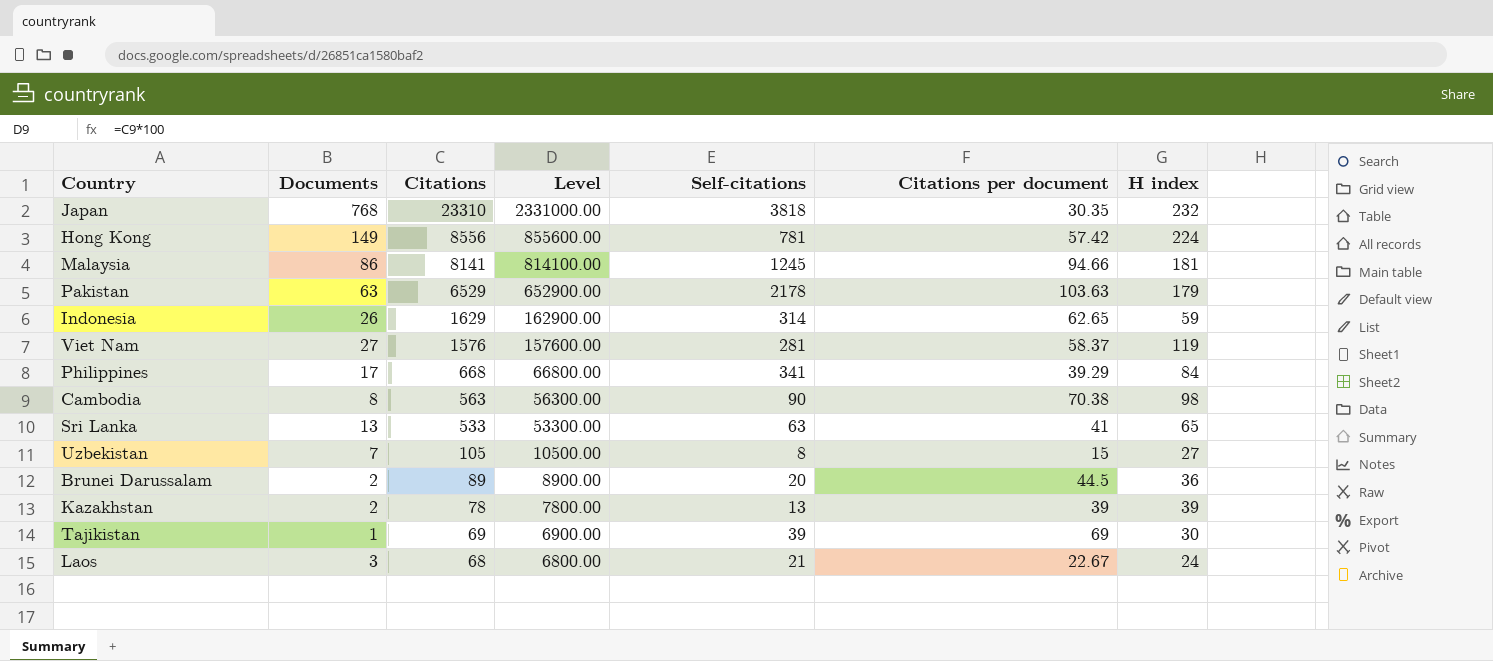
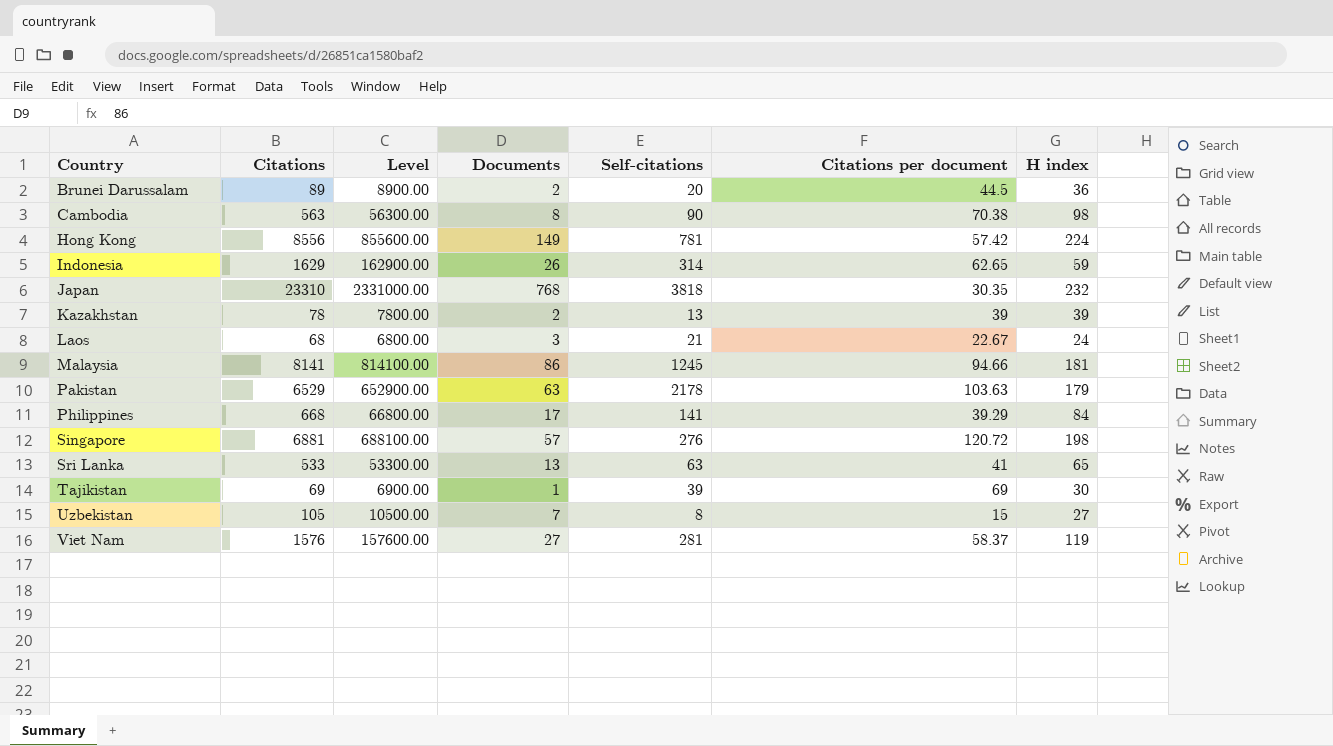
row order: Citations descending -> Country ascending
column Documents | position: 2 -> 4
Philippines | Self-citations: 341 -> 141
row Singapore: none -> 6881 | 688100.00 | 57 | 276 | 120.72 | 198

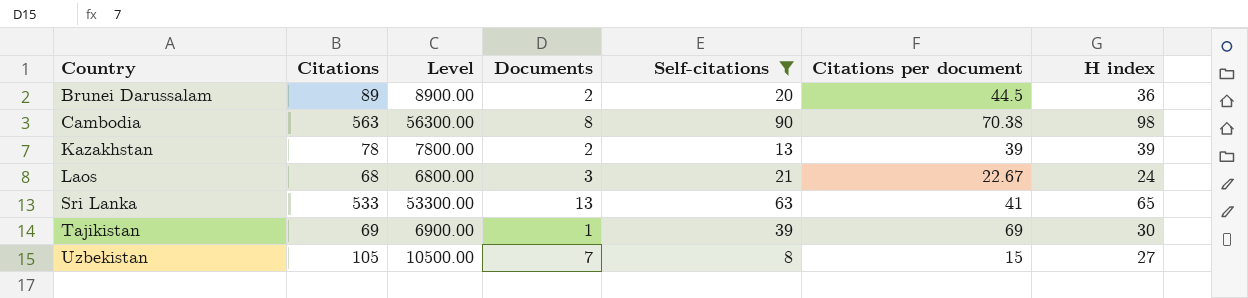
filter: none -> Self-citations <= 90

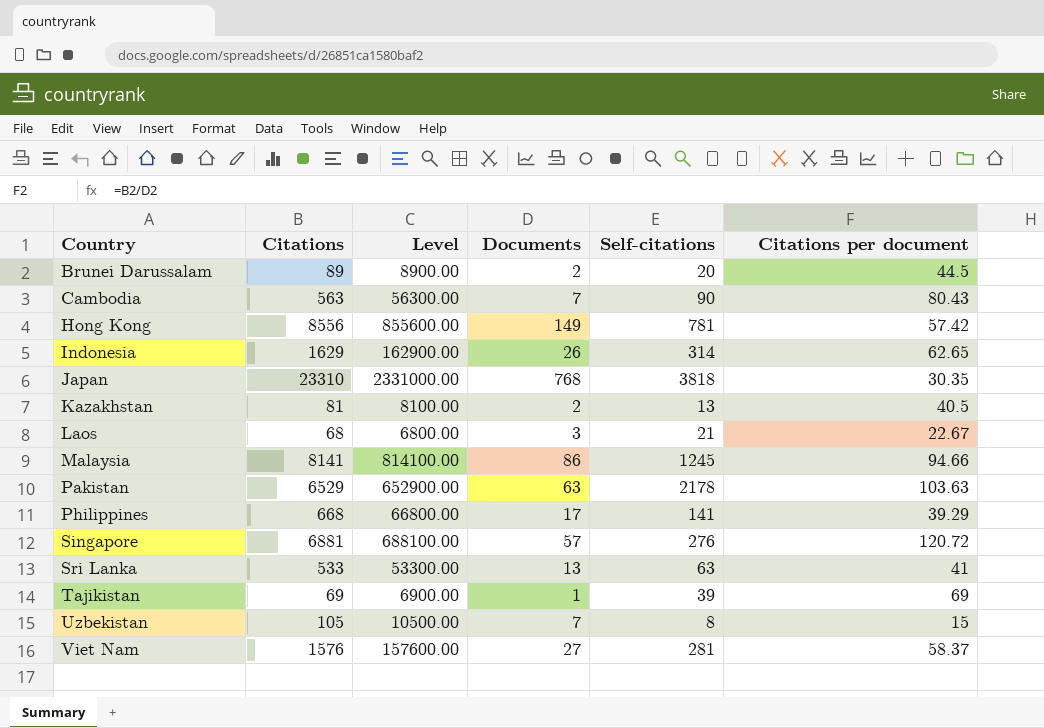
filter: Self-citations <= 90 -> none
column H index | position: 7 -> none
Cambodia | Documents: 8 -> 7
Cambodia | Citations per document: 70.38 -> 80.43
Kazakhstan | Citations: 78 -> 81
Kazakhstan | Level: 7800.00 -> 8100.00
Kazakhstan | Citations per document: 39 -> 40.5

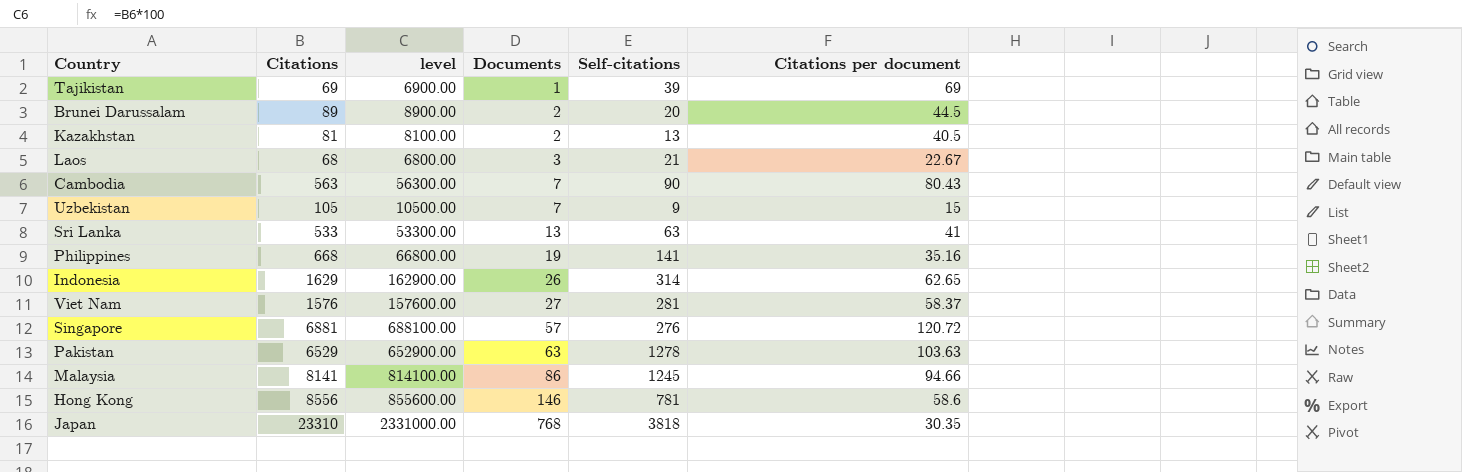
row order: Country ascending -> Documents ascending
column name: Level -> level
Uzbekistan | Self-citations: 8 -> 9
Philippines | Documents: 17 -> 19
Philippines | Citations per document: 39.29 -> 35.16
Pakistan | Self-citations: 2178 -> 1278
Hong Kong | Documents: 149 -> 146
Hong Kong | Citations per document: 57.42 -> 58.6

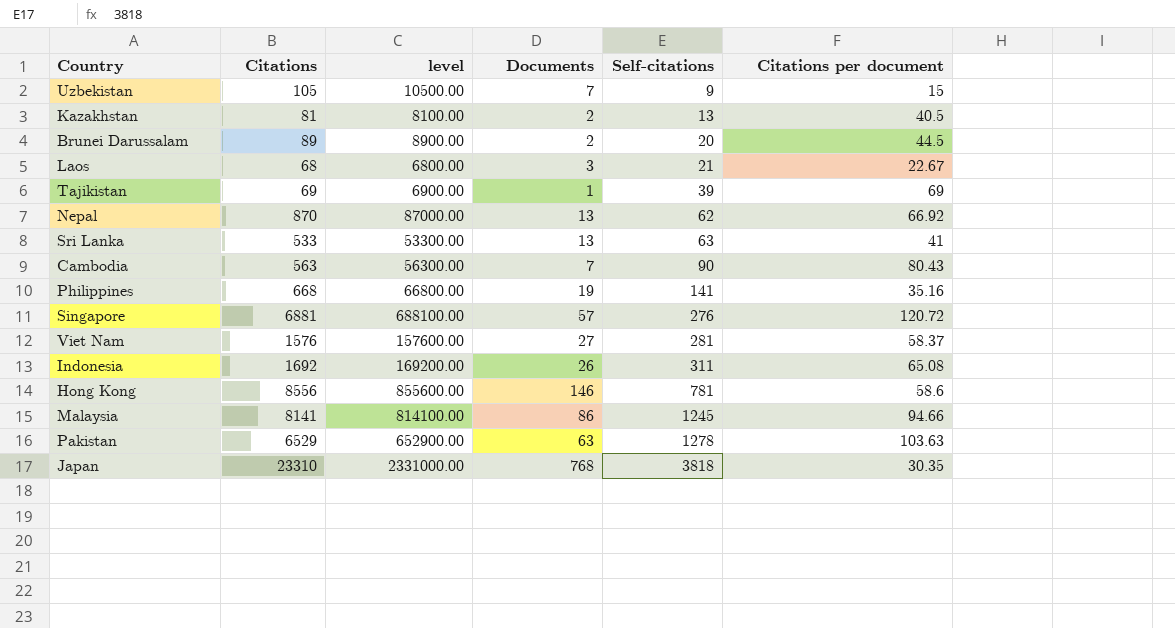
row order: Documents ascending -> Self-citations ascending
row Nepal: none -> 870 | 87000.00 | 13 | 62 | 66.92
Indonesia | Citations: 1629 -> 1692
Indonesia | level: 162900.00 -> 169200.00
Indonesia | Self-citations: 314 -> 311
Indonesia | Citations per document: 62.65 -> 65.08

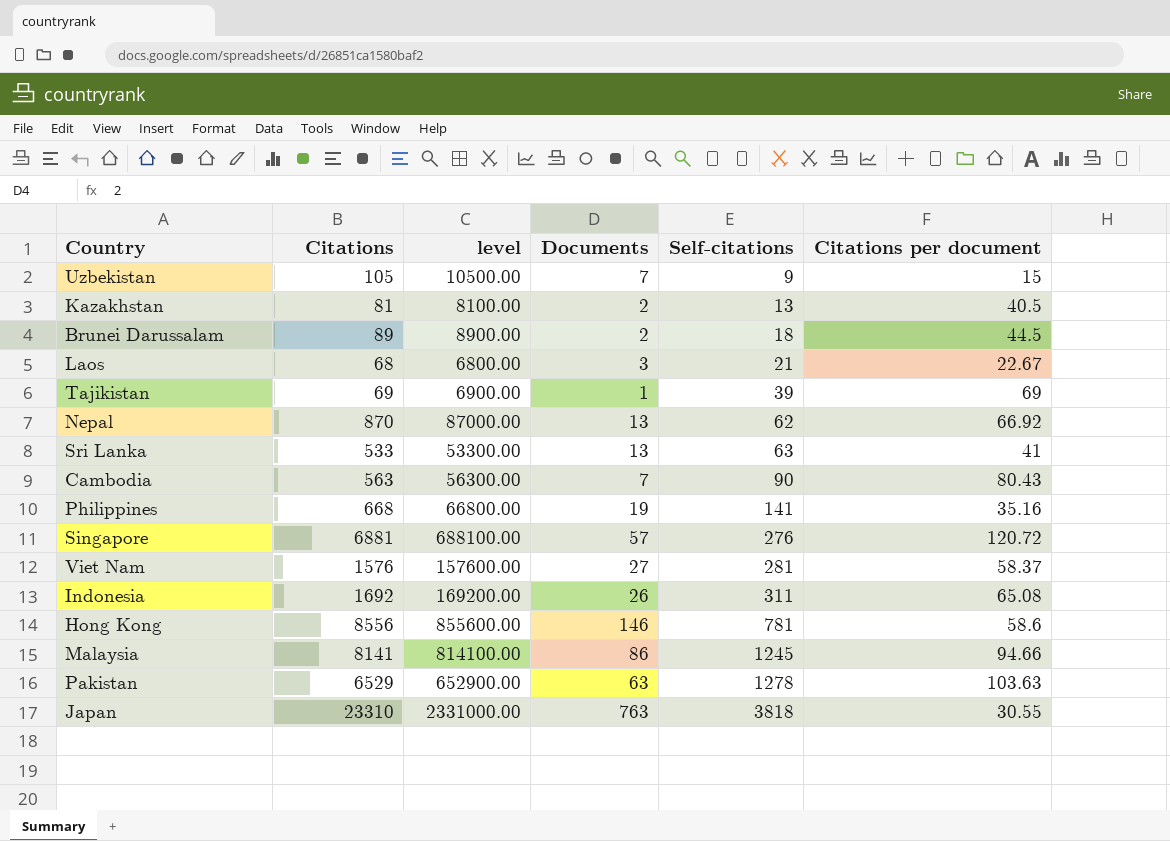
Brunei Darussalam | Self-citations: 20 -> 18
Japan | Documents: 768 -> 763
Japan | Citations per document: 30.35 -> 30.55

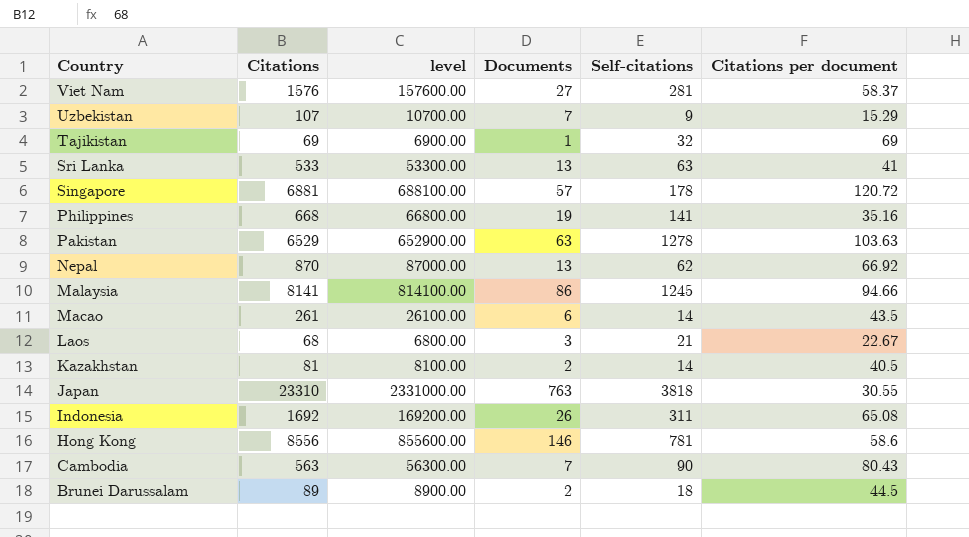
row order: Self-citations ascending -> Country descending
Uzbekistan | Citations: 105 -> 107
Uzbekistan | level: 10500.00 -> 10700.00
Uzbekistan | Citations per document: 15 -> 15.29
Tajikistan | Self-citations: 39 -> 32
Singapore | Self-citations: 276 -> 178
row Macao: none -> 261 | 26100.00 | 6 | 14 | 43.5
Kazakhstan | Self-citations: 13 -> 14

